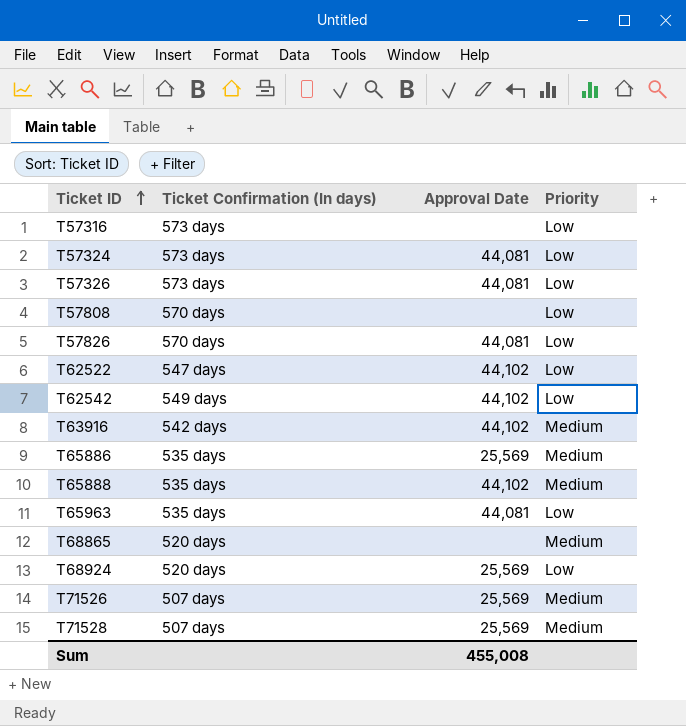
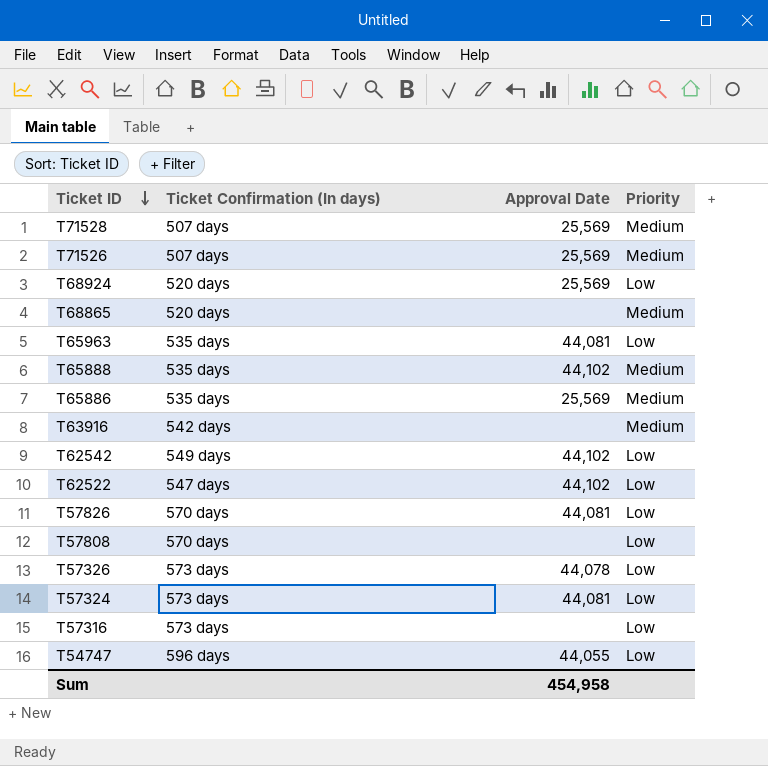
row order: Ticket ID ascending -> Ticket ID descending
T63916 | Approval Date: 44,102 -> none
T57326 | Approval Date: 44,081 -> 44,078
row T54747: none -> 596 days | 44,055 | Low
Sum | Approval Date: 455,008 -> 454,958

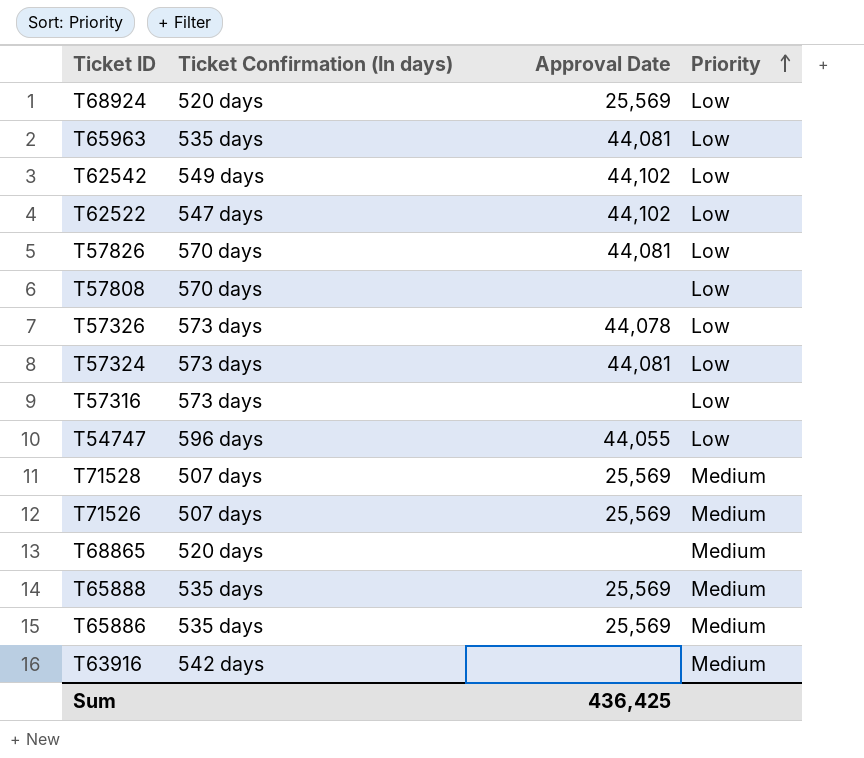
row order: Ticket ID descending -> Priority ascending
T65888 | Approval Date: 44,102 -> 25,569
Sum | Approval Date: 454,958 -> 436,425

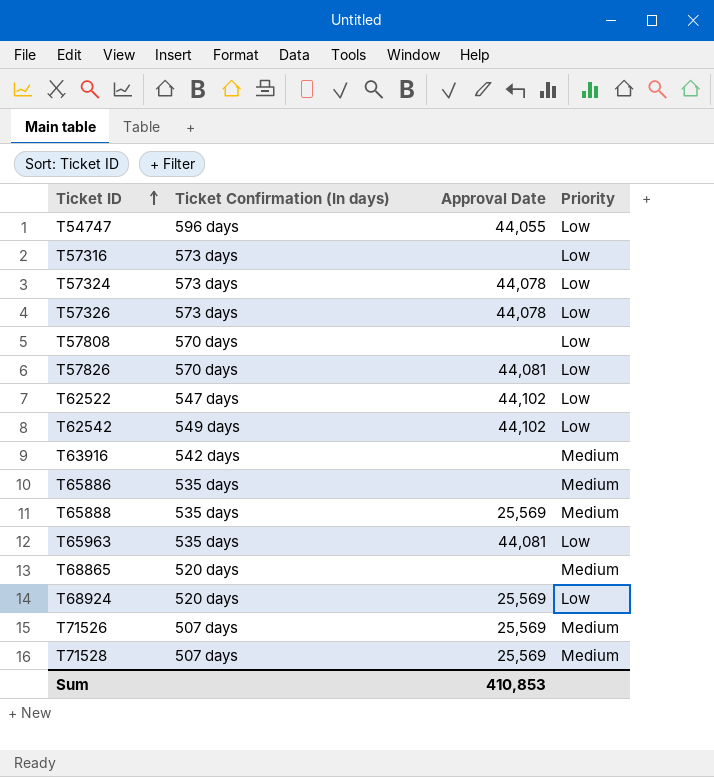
row order: Priority ascending -> Ticket ID ascending
T57324 | Approval Date: 44,081 -> 44,078
T65886 | Approval Date: 25,569 -> none
Sum | Approval Date: 436,425 -> 410,853

